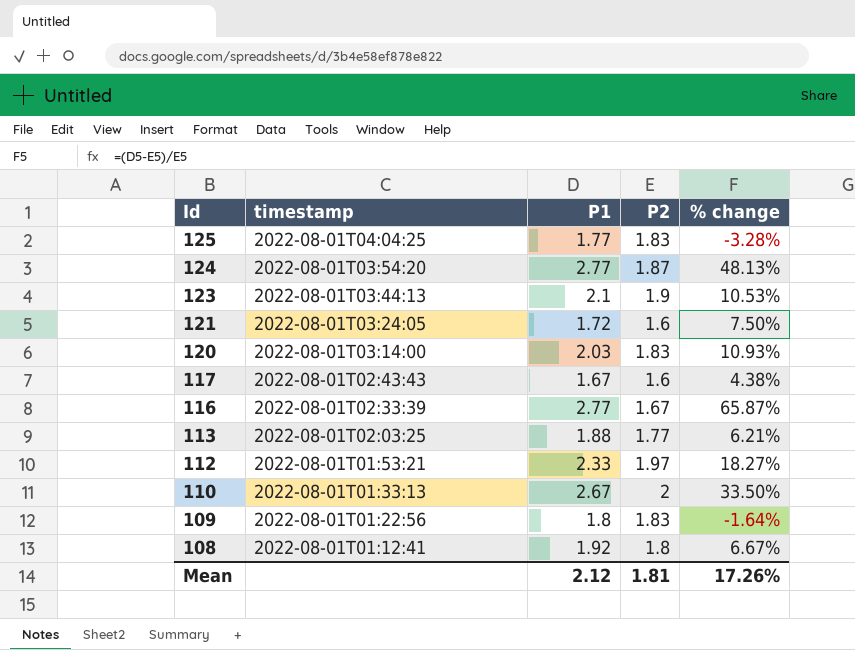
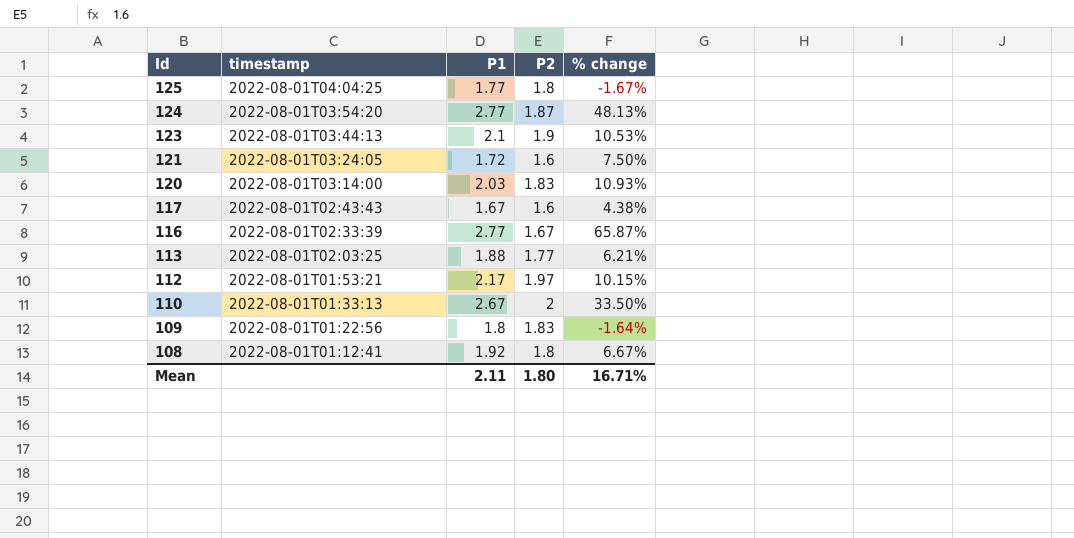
125 | P2: 1.83 -> 1.8
125 | % change: -3.28% -> -1.67%
112 | P1: 2.33 -> 2.17
112 | % change: 18.27% -> 10.15%
Mean | P1: 2.12 -> 2.11
Mean | P2: 1.81 -> 1.80
Mean | % change: 17.26% -> 16.71%

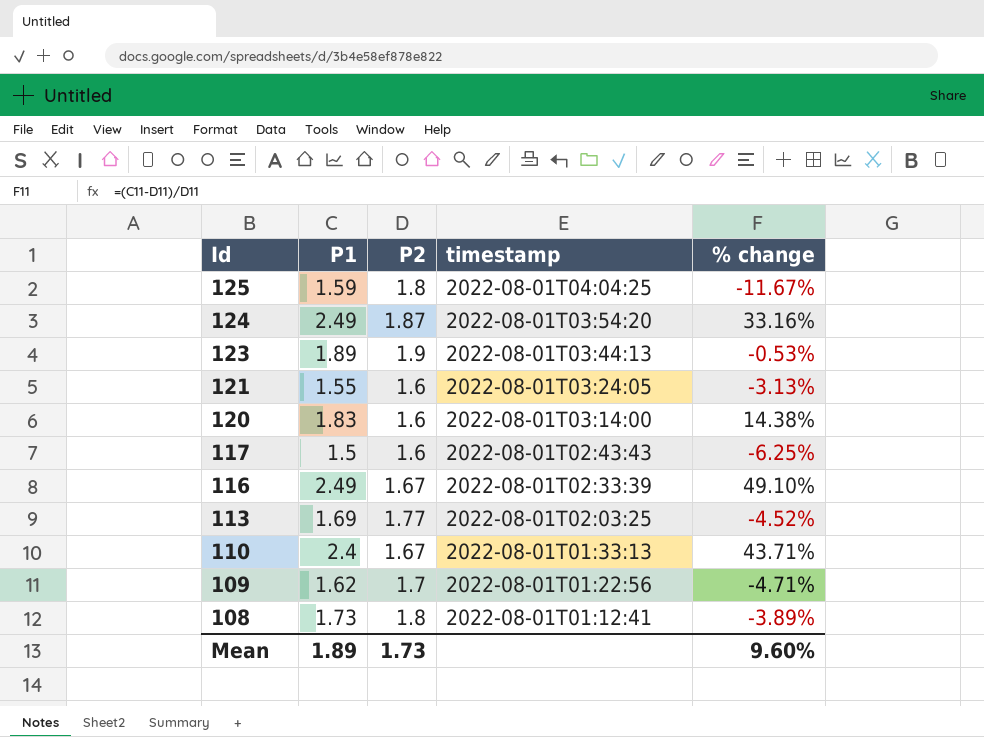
column timestamp | position: 2 -> 4
row 112: 2022-08-01T01:53:21 | 2.17 | 1.97 | 10.15% -> none
125 | P1: 1.77 -> 1.59
125 | % change: -1.67% -> -11.67%
124 | P1: 2.77 -> 2.49
124 | % change: 48.13% -> 33.16%
123 | P1: 2.1 -> 1.89
123 | % change: 10.53% -> -0.53%
121 | P1: 1.72 -> 1.55
121 | % change: 7.50% -> -3.13%
120 | P1: 2.03 -> 1.83
120 | P2: 1.83 -> 1.6
120 | % change: 10.93% -> 14.38%
117 | P1: 1.67 -> 1.5
117 | % change: 4.38% -> -6.25%
116 | P1: 2.77 -> 2.49
116 | % change: 65.87% -> 49.10%
113 | P1: 1.88 -> 1.69
113 | % change: 6.21% -> -4.52%
110 | P1: 2.67 -> 2.4
110 | P2: 2 -> 1.67
110 | % change: 33.50% -> 43.71%
109 | P1: 1.8 -> 1.62
109 | P2: 1.83 -> 1.7
109 | % change: -1.64% -> -4.71%
108 | P1: 1.92 -> 1.73
108 | % change: 6.67% -> -3.89%
Mean | P1: 2.11 -> 1.89
Mean | P2: 1.80 -> 1.73
Mean | % change: 16.71% -> 9.60%

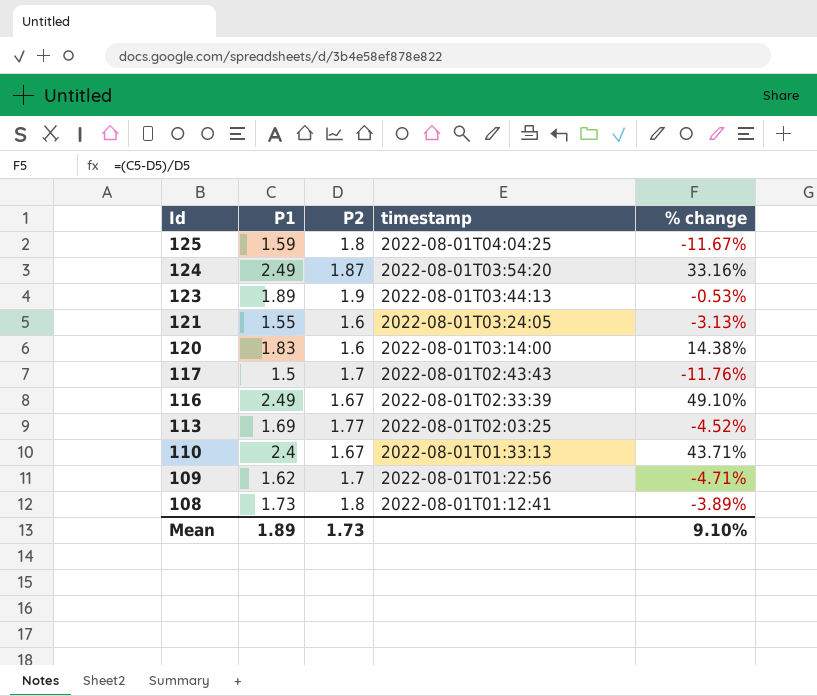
117 | P2: 1.6 -> 1.7
117 | % change: -6.25% -> -11.76%
Mean | % change: 9.60% -> 9.10%

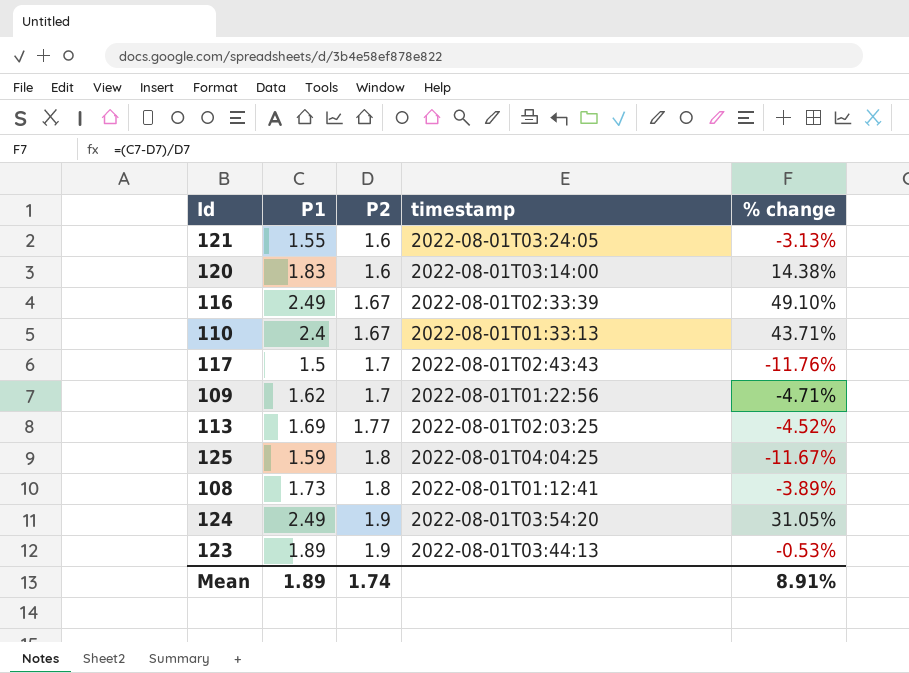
row order: Id descending -> P2 ascending
124 | P2: 1.87 -> 1.9
124 | % change: 33.16% -> 31.05%
Mean | P2: 1.73 -> 1.74
Mean | % change: 9.10% -> 8.91%

